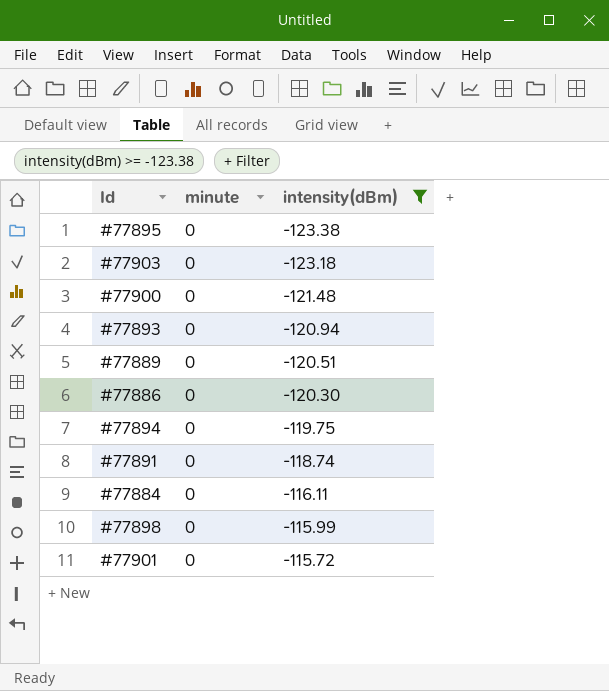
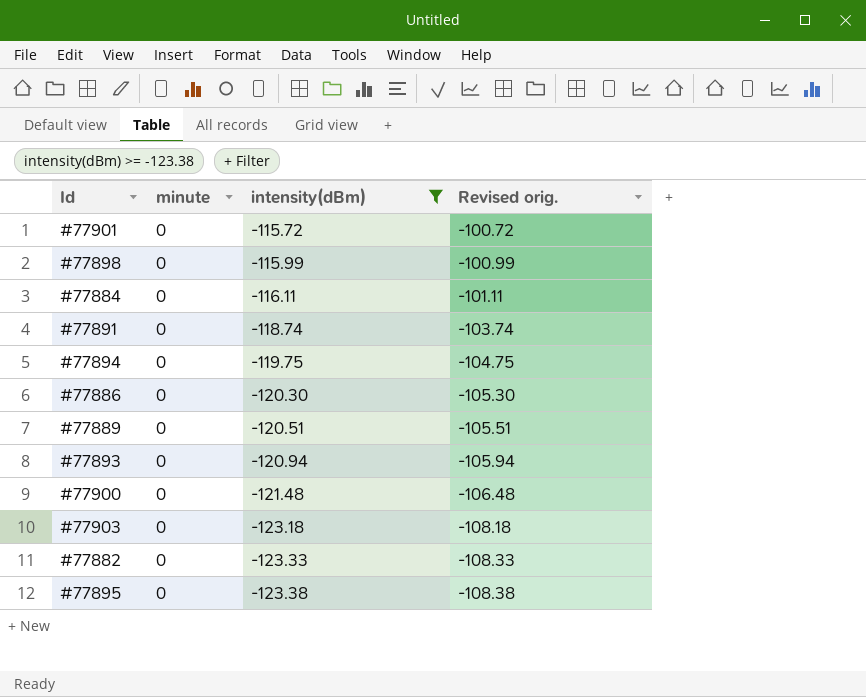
row order: intensity(dBm) ascending -> intensity(dBm) descending
column Revised orig. | formula: none -> [intensity(dBm)] + 15
row #77882: none -> 0 | -123.33 | -108.33

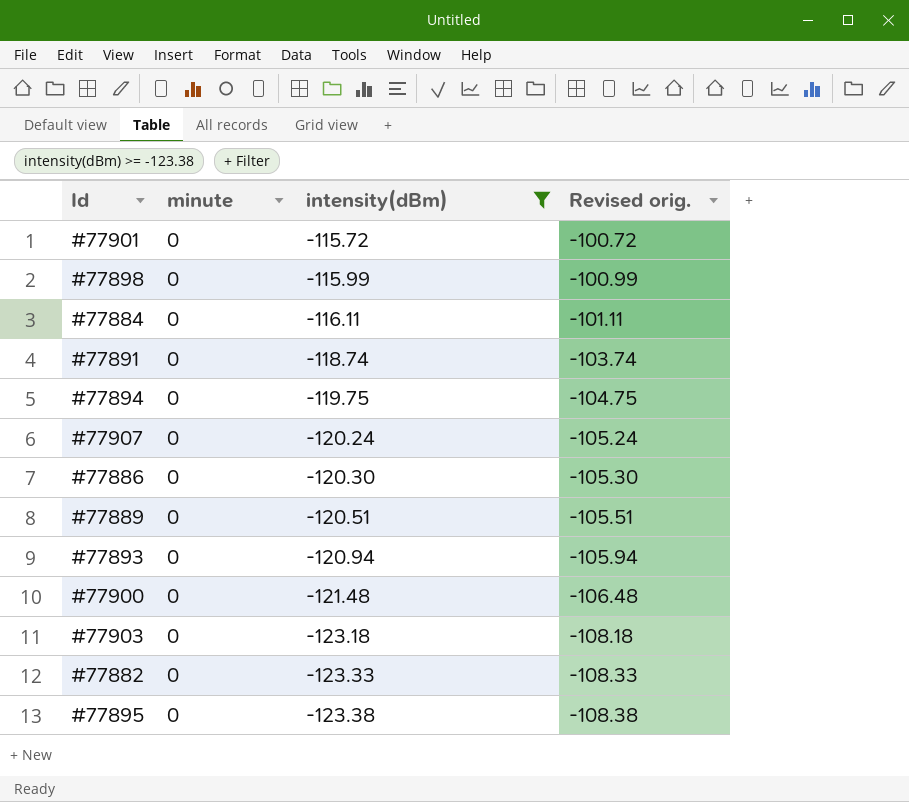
row #77907: none -> 0 | -120.24 | -105.24

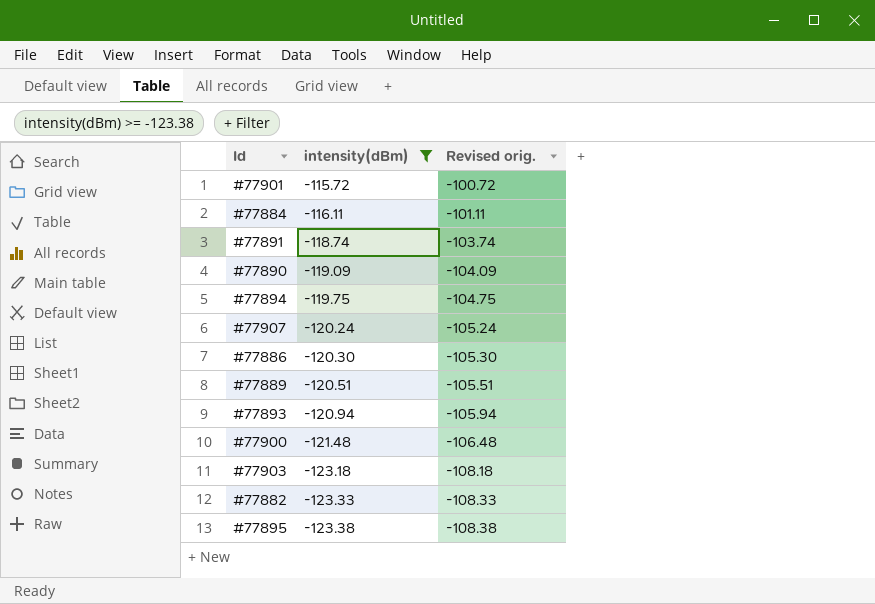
column minute | position: 2 -> none
row #77898: 0 | -115.99 | -100.99 -> none
row #77890: none -> -119.09 | -104.09

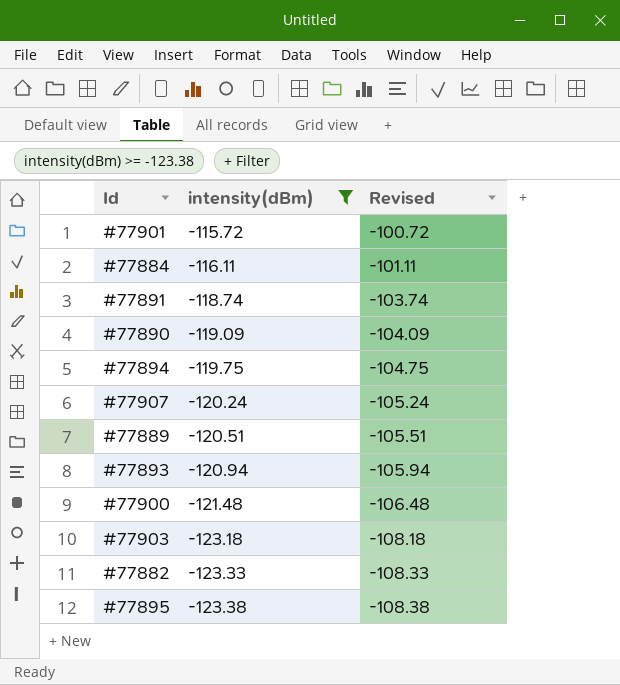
column name: Revised orig. -> Revised
row #77886: -120.30 | -105.30 -> none

